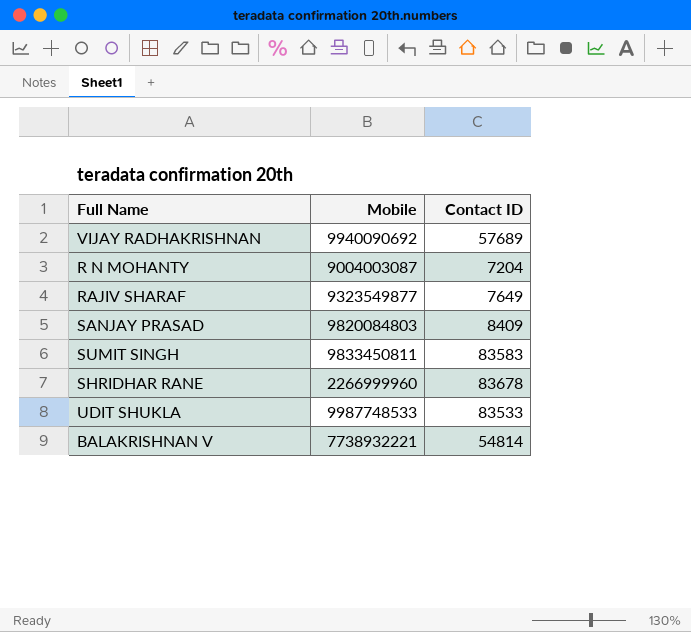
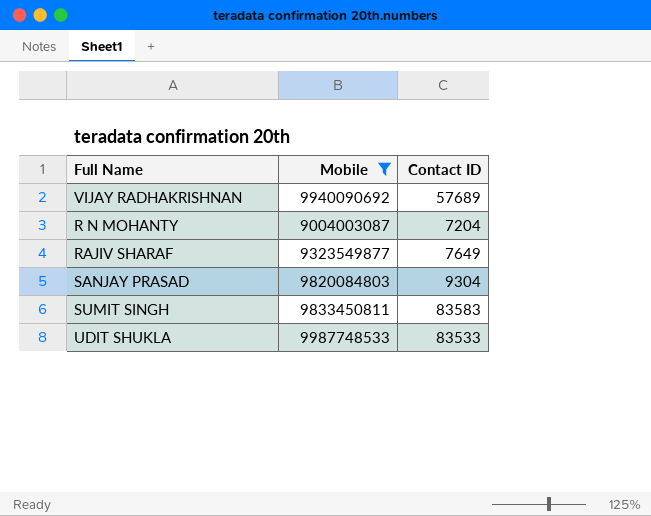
filter: none -> Mobile >= 9004003087
SANJAY PRASAD | Contact ID: 8409 -> 9304

